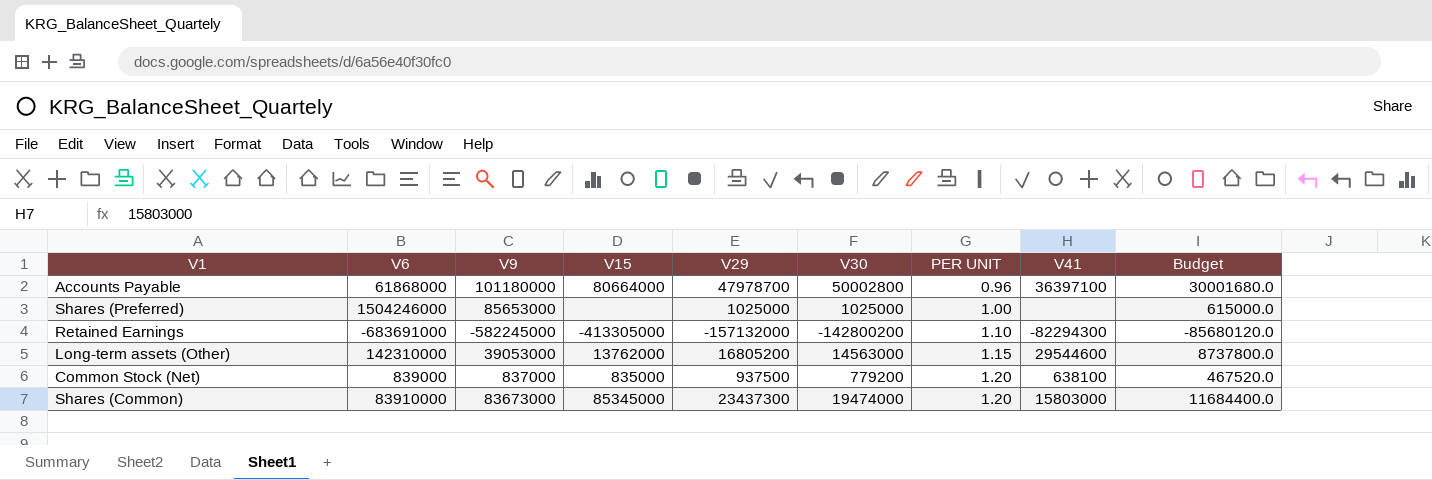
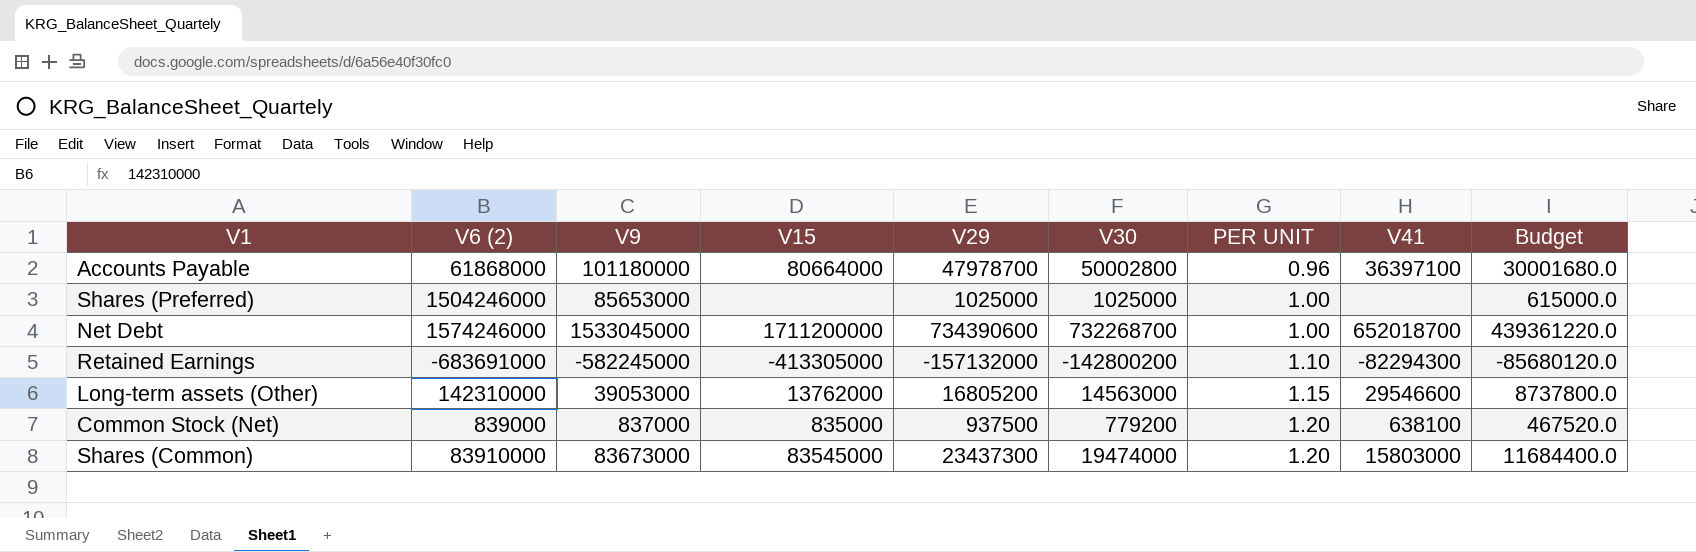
column name: V6 -> V6 (2)
row Net Debt: none -> 1574246000 | 1533045000 | 1711200000 | 734390600 | 732268700 | 1.00 | 652018700 | 439361220.0
Long-term assets (Other) | V41: 29544600 -> 29546600
Shares (Common) | V15: 85345000 -> 83545000

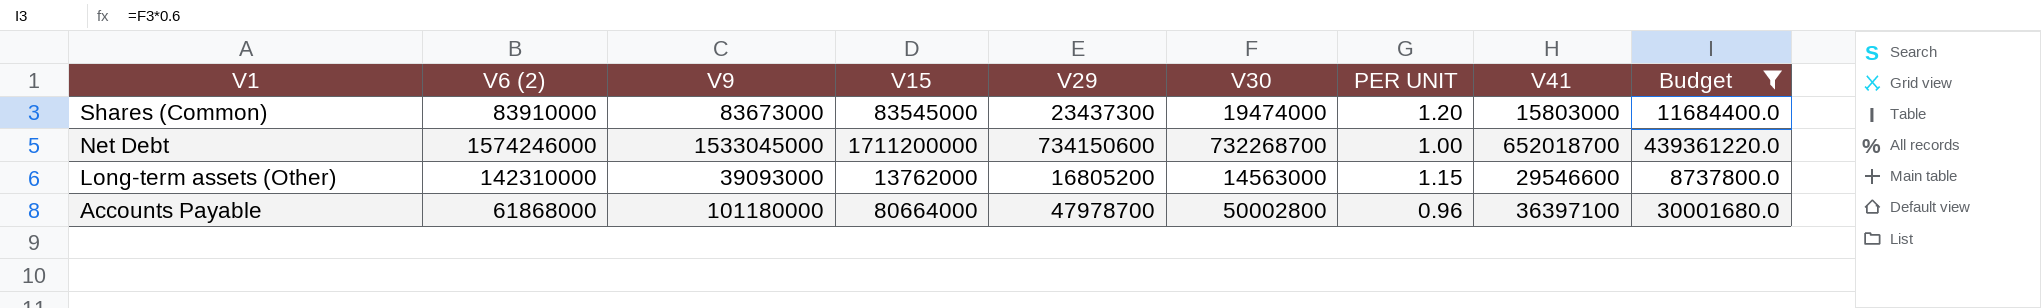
filter: none -> Budget >= 8737800.0
row order: PER UNIT ascending -> V1 descending
Net Debt | V29: 734390600 -> 734150600
Long-term assets (Other) | V9: 39053000 -> 39093000

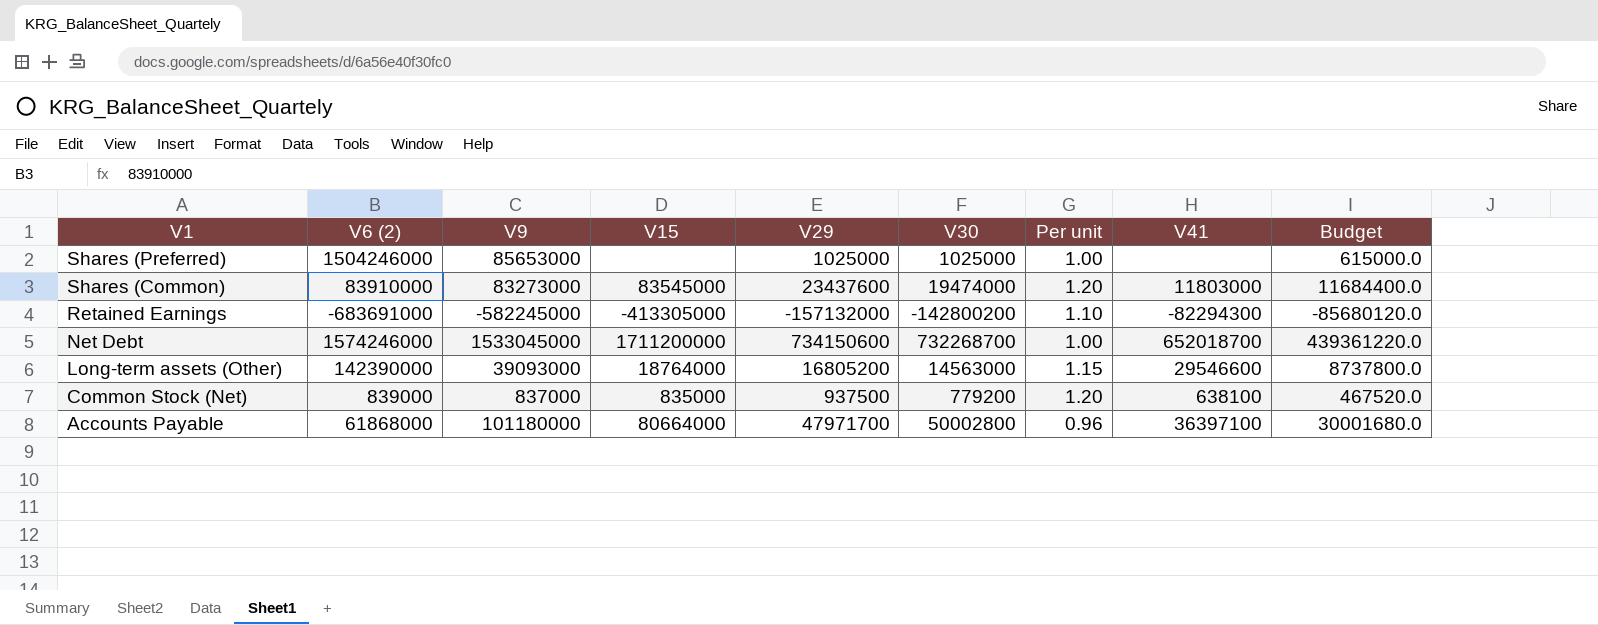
filter: Budget >= 8737800.0 -> none
column name: PER UNIT -> Per unit
Shares (Common) | V9: 83673000 -> 83273000
Shares (Common) | V29: 23437300 -> 23437600
Shares (Common) | V41: 15803000 -> 11803000
Long-term assets (Other) | V6 (2): 142310000 -> 142390000
Long-term assets (Other) | V15: 13762000 -> 18764000
Accounts Payable | V29: 47978700 -> 47971700

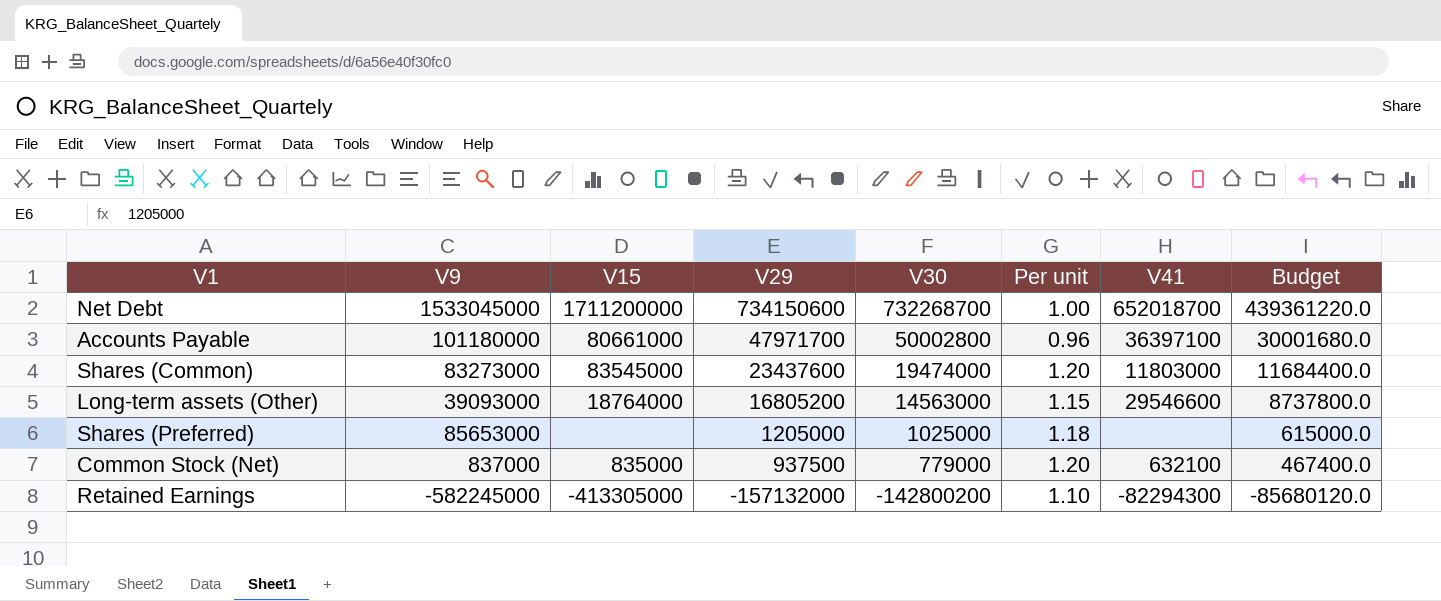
row order: V1 descending -> V29 descending
column V6 (2) | position: 2 -> none
Accounts Payable | V15: 80664000 -> 80661000
Shares (Preferred) | V29: 1025000 -> 1205000
Shares (Preferred) | Per unit: 1.00 -> 1.18
Common Stock (Net) | V30: 779200 -> 779000
Common Stock (Net) | V41: 638100 -> 632100
Common Stock (Net) | Budget: 467520.0 -> 467400.0

